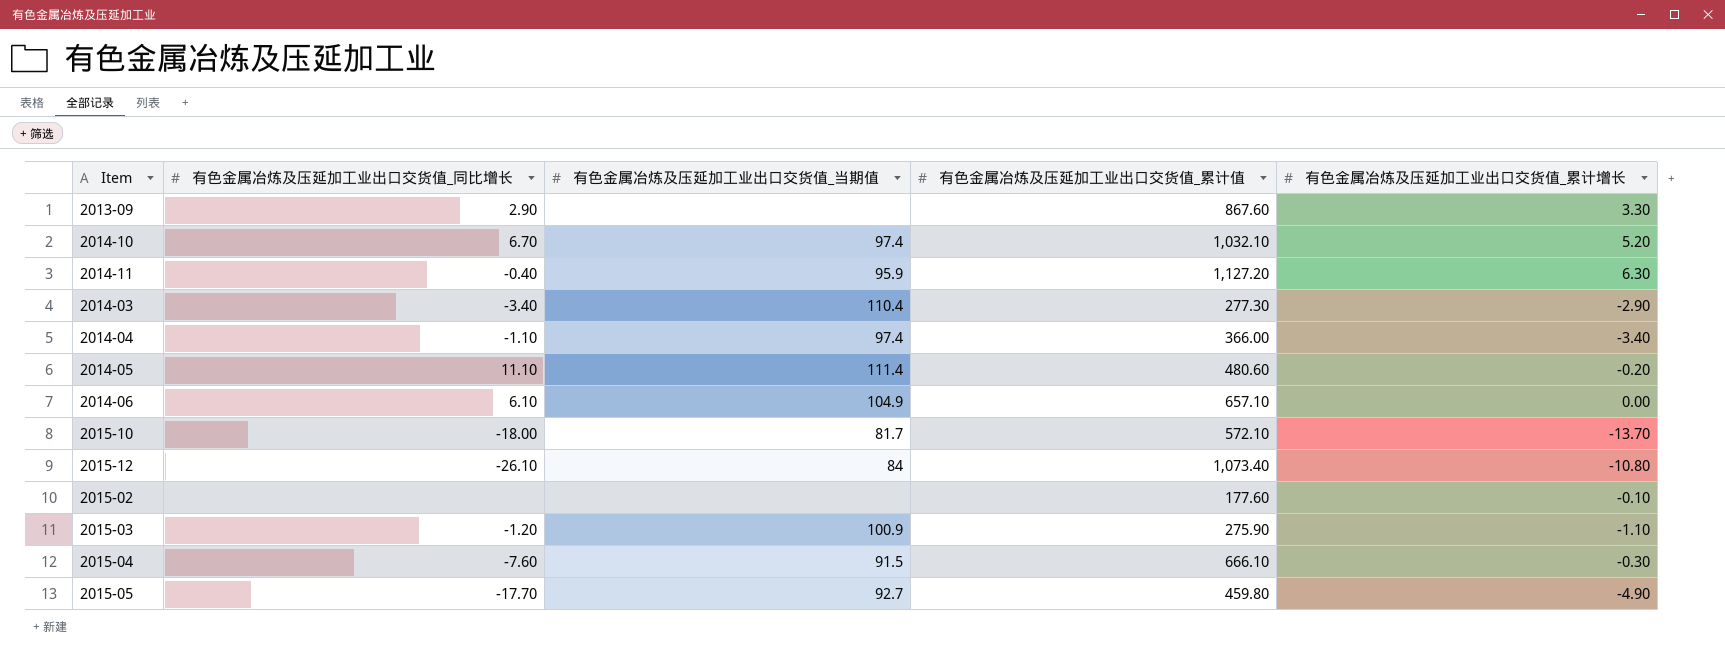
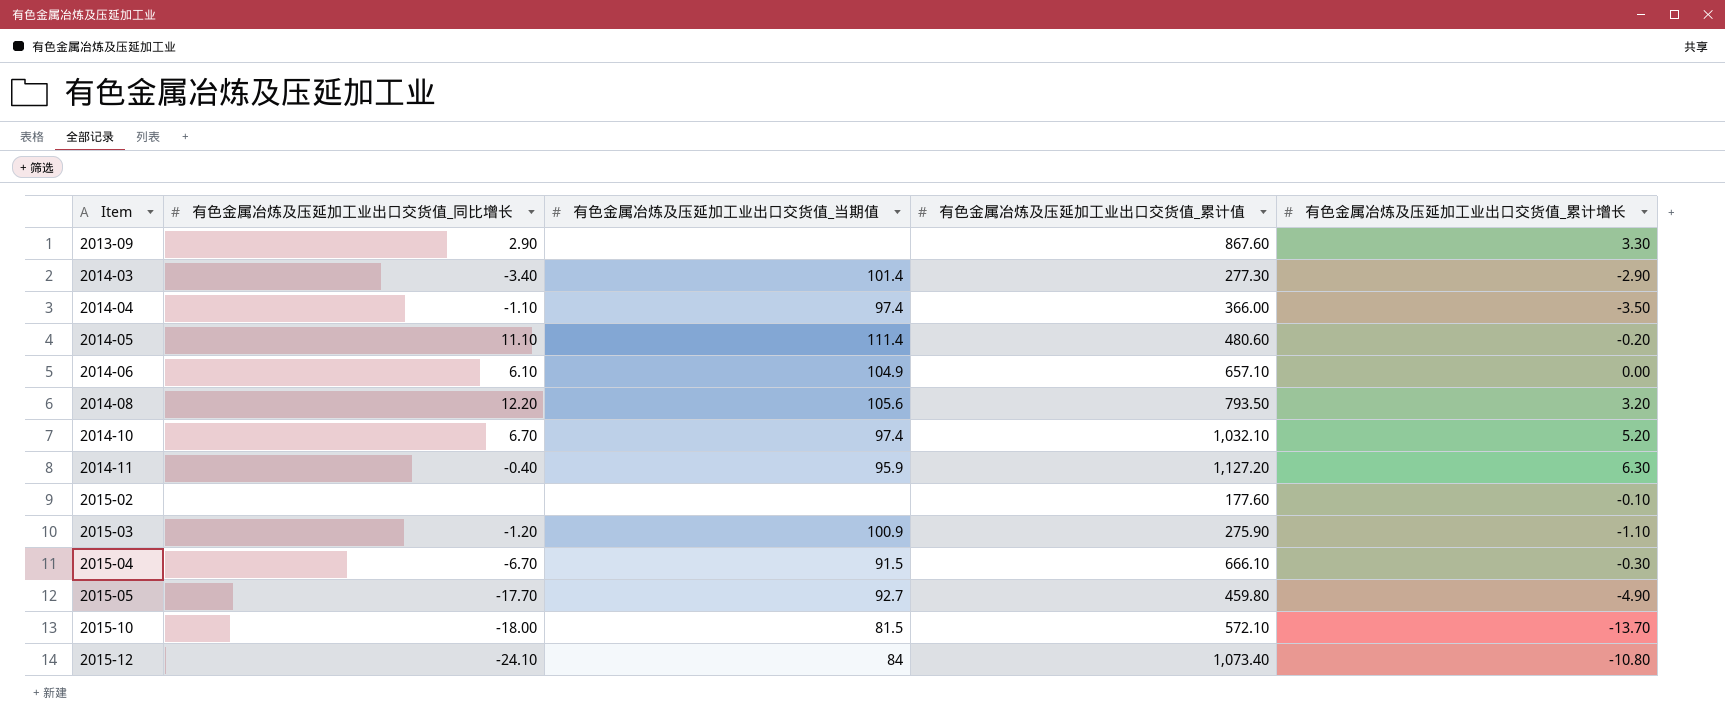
row order: none -> Item ascending
2014-03 | 有色金属冶炼及压延加工业出口交货值_当期值: 110.4 -> 101.4
2014-04 | 有色金属冶炼及压延加工业出口交货值_累计增长: -3.40 -> -3.50
row 2014-08: none -> 12.20 | 105.6 | 793.50 | 3.20
2015-04 | 有色金属冶炼及压延加工业出口交货值_同比增长: -7.60 -> -6.70
2015-10 | 有色金属冶炼及压延加工业出口交货值_当期值: 81.7 -> 81.5
2015-12 | 有色金属冶炼及压延加工业出口交货值_同比增长: -26.10 -> -24.10

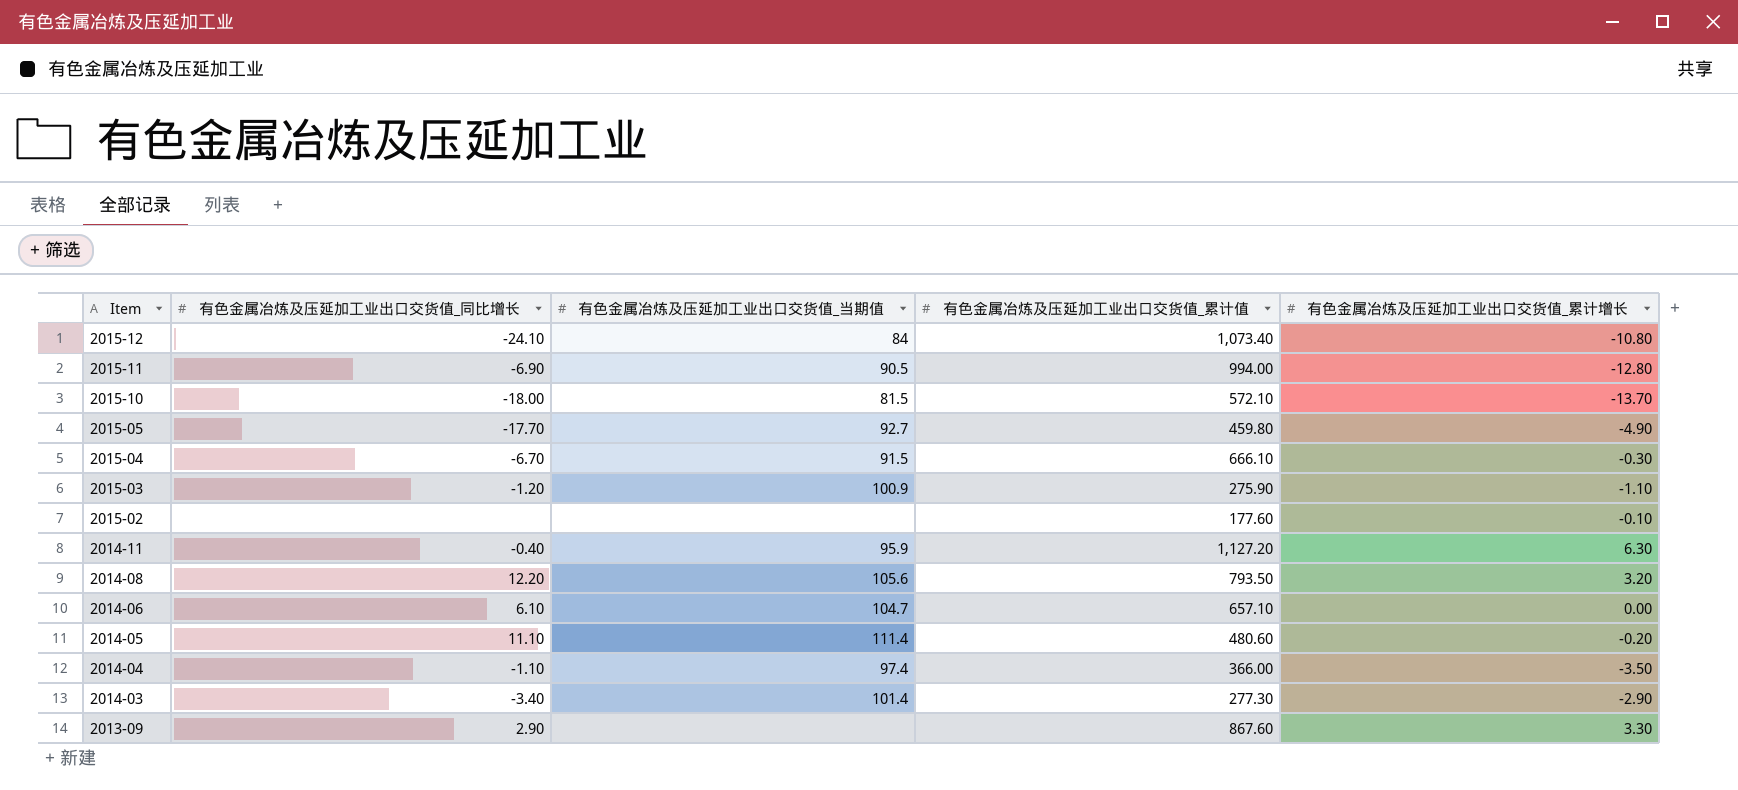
row order: Item ascending -> Item descending
row 2014-10: 6.70 | 97.4 | 1,032.10 | 5.20 -> none
row 2015-11: none -> -6.90 | 90.5 | 994.00 | -12.80
2014-06 | 有色金属冶炼及压延加工业出口交货值_当期值: 104.9 -> 104.7

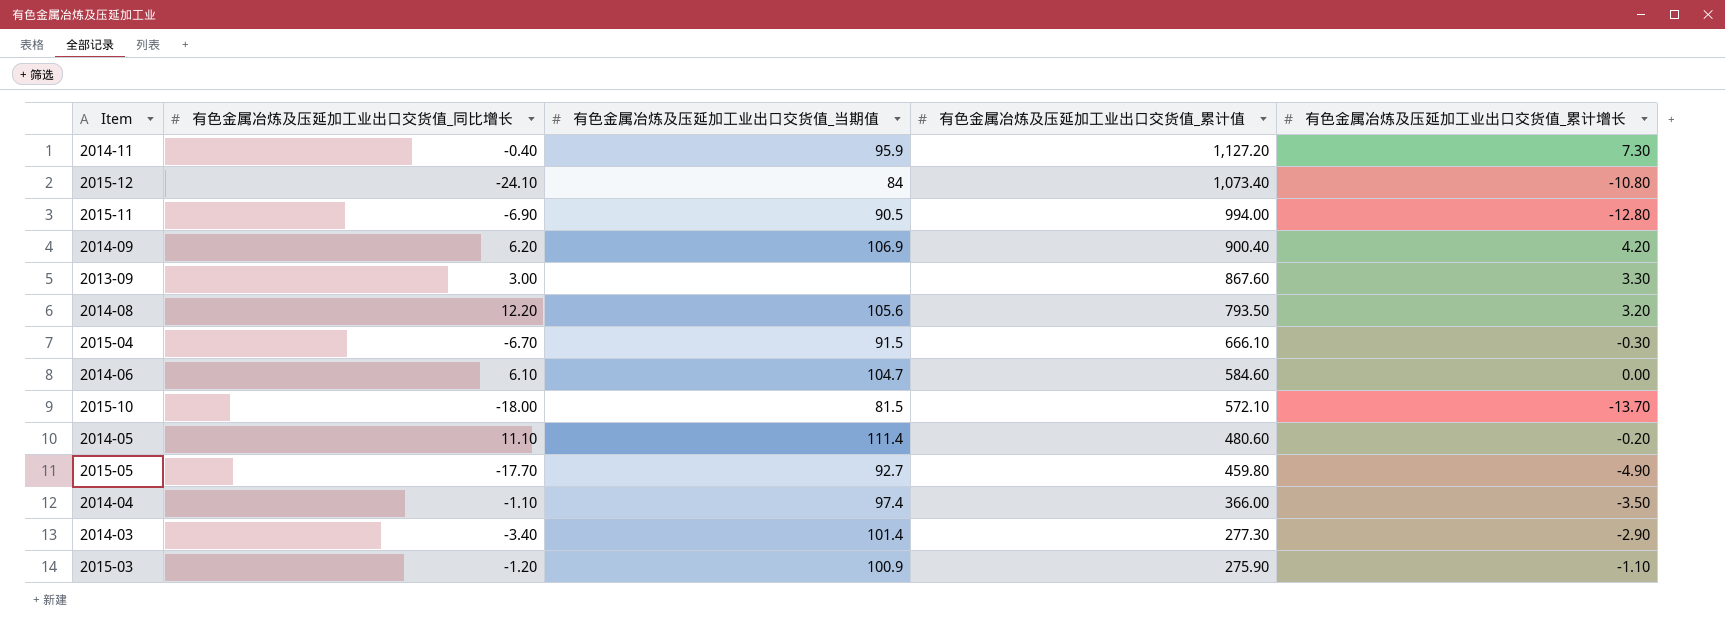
row order: Item descending -> 有色金属冶炼及压延加工业出口交货值_累计值 descending
row 2015-02: none | none | 177.60 | -0.10 -> none
2014-11 | 有色金属冶炼及压延加工业出口交货值_累计增长: 6.30 -> 7.30
row 2014-09: none -> 6.20 | 106.9 | 900.40 | 4.20
2013-09 | 有色金属冶炼及压延加工业出口交货值_同比增长: 2.90 -> 3.00
2014-06 | 有色金属冶炼及压延加工业出口交货值_累计值: 657.10 -> 584.60

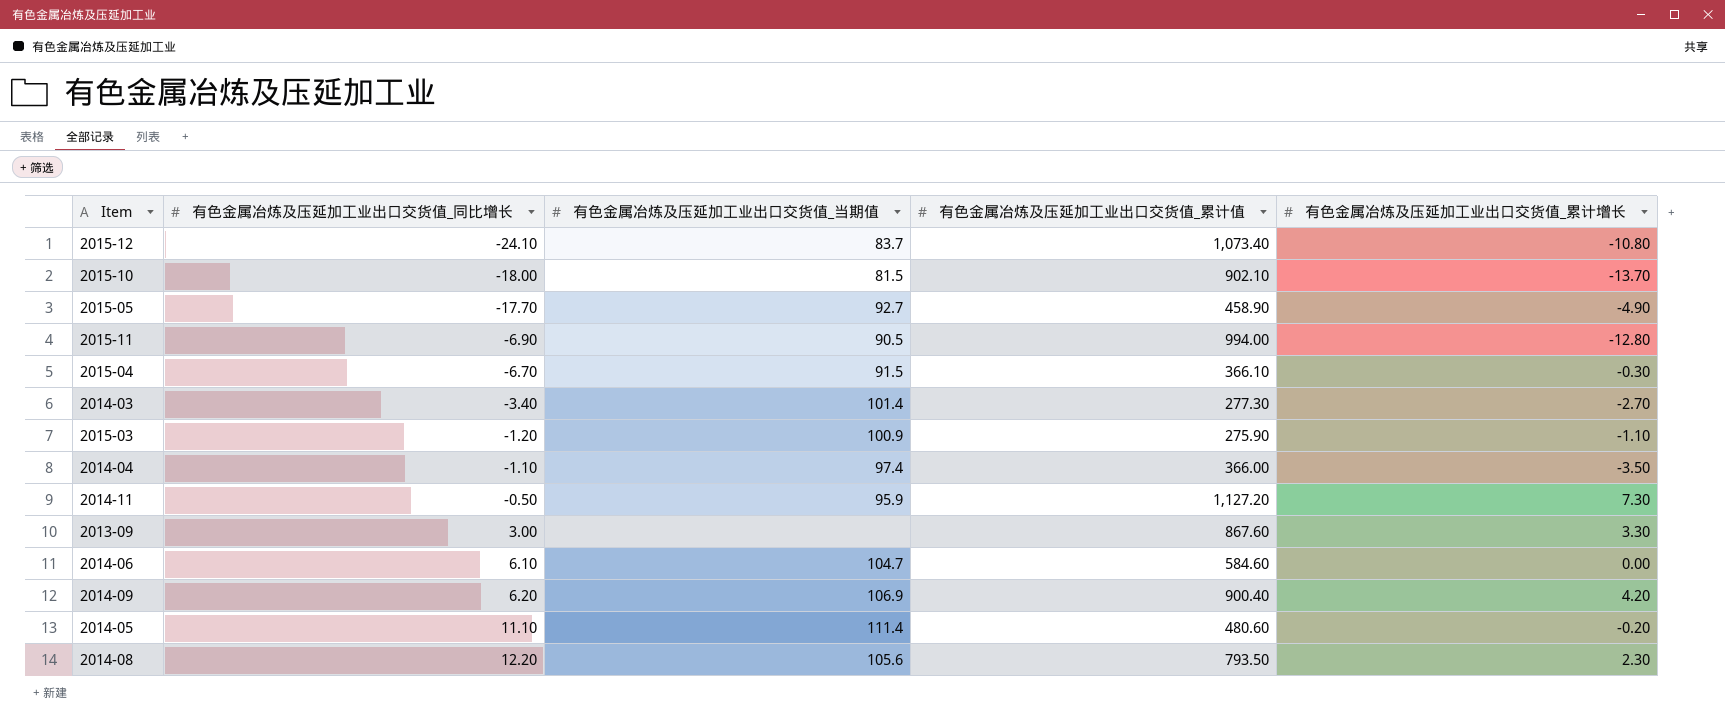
row order: 有色金属冶炼及压延加工业出口交货值_累计值 descending -> 有色金属冶炼及压延加工业出口交货值_同比增长 ascending
2015-12 | 有色金属冶炼及压延加工业出口交货值_当期值: 84 -> 83.7
2015-10 | 有色金属冶炼及压延加工业出口交货值_累计值: 572.10 -> 902.10
2015-05 | 有色金属冶炼及压延加工业出口交货值_累计值: 459.80 -> 458.90
2015-04 | 有色金属冶炼及压延加工业出口交货值_累计值: 666.10 -> 366.10
2014-03 | 有色金属冶炼及压延加工业出口交货值_累计增长: -2.90 -> -2.70
2014-11 | 有色金属冶炼及压延加工业出口交货值_同比增长: -0.40 -> -0.50
2014-08 | 有色金属冶炼及压延加工业出口交货值_累计增长: 3.20 -> 2.30

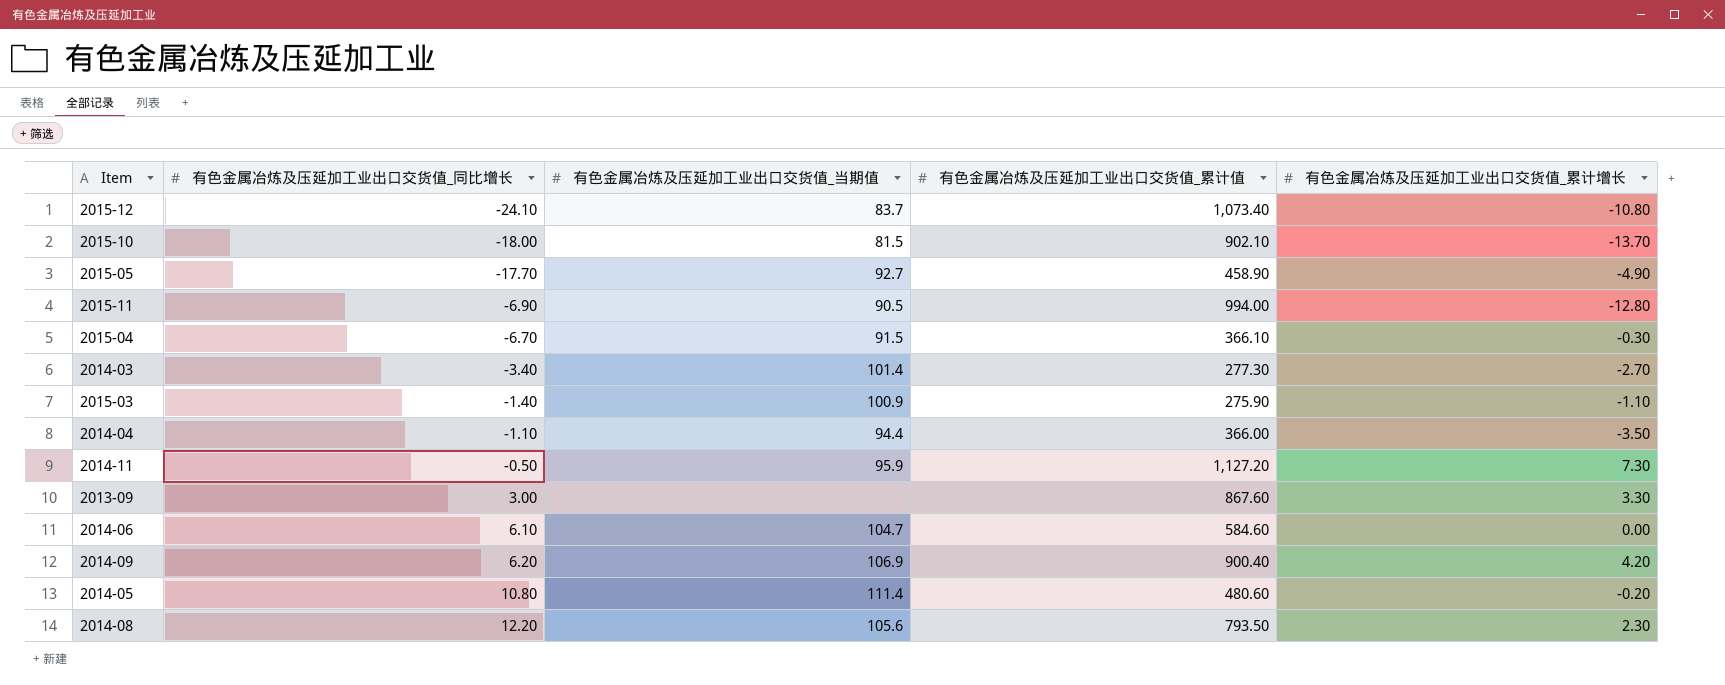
2015-03 | 有色金属冶炼及压延加工业出口交货值_同比增长: -1.20 -> -1.40
2014-04 | 有色金属冶炼及压延加工业出口交货值_当期值: 97.4 -> 94.4
2014-05 | 有色金属冶炼及压延加工业出口交货值_同比增长: 11.10 -> 10.80

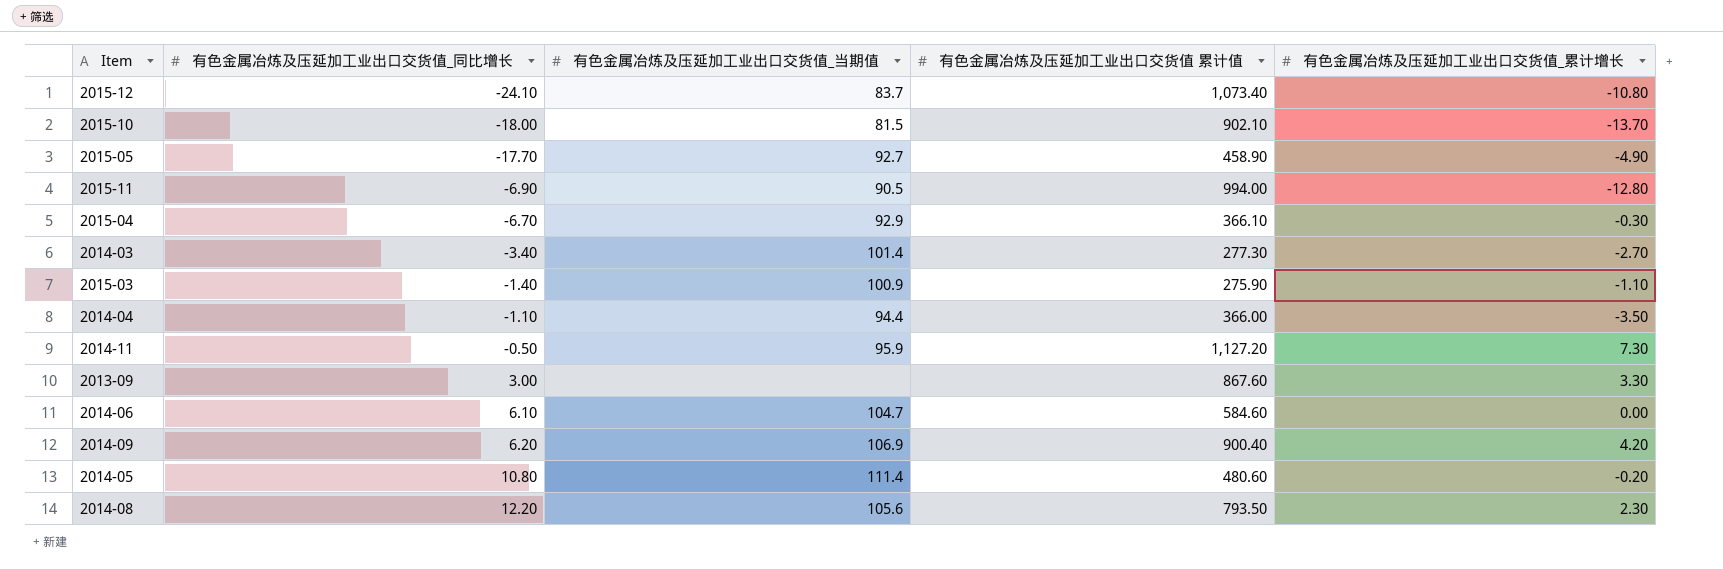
column name: 有色金属冶炼及压延加工业出口交货值_累计值 -> 有色金属冶炼及压延加工业出口交货值 累计值
2015-04 | 有色金属冶炼及压延加工业出口交货值_当期值: 91.5 -> 92.9

